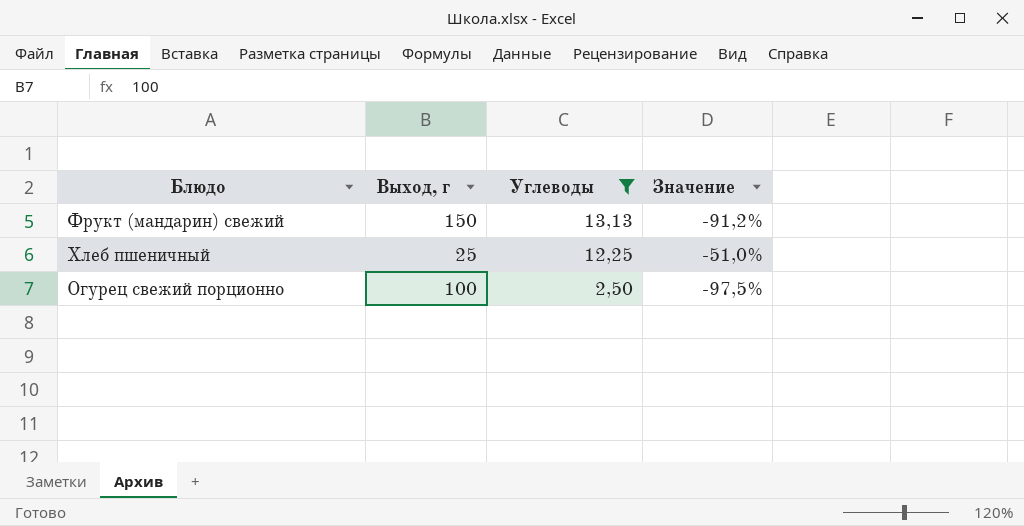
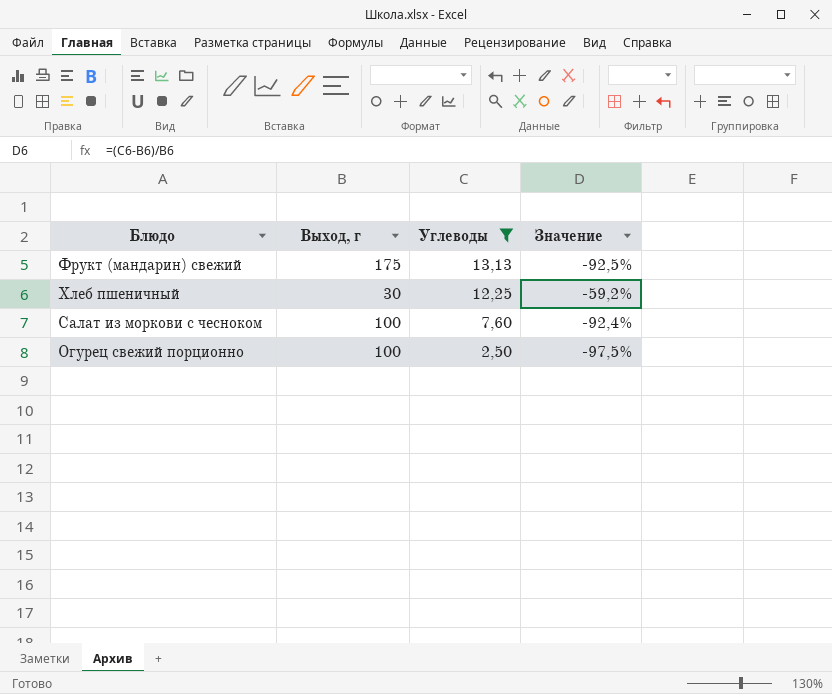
Фрукт (мандарин) свежий | Выход, г: 150 -> 175
Фрукт (мандарин) свежий | Значение: -91,2% -> -92,5%
Хлеб пшеничный | Выход, г: 25 -> 30
Хлеб пшеничный | Значение: -51,0% -> -59,2%
row Салат из моркови с чесноком: none -> 100 | 7,60 | -92,4%

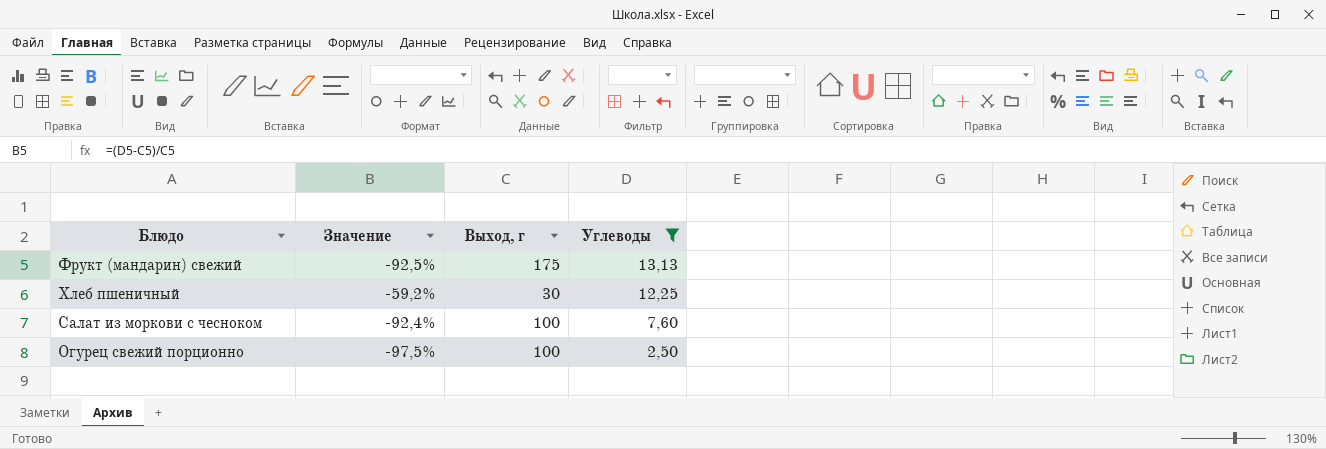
column Значение | position: 4 -> 2

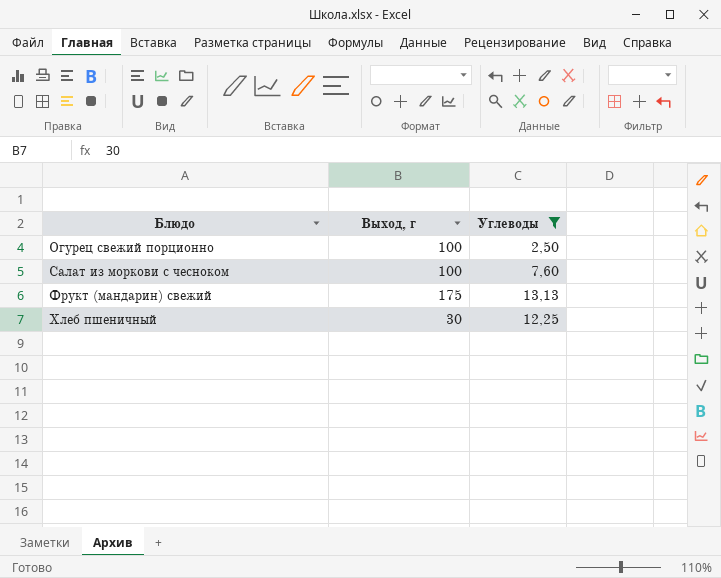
row order: Углеводы descending -> Блюдо ascending
column Значение | formula: ([Углеводы] - [Выход, г]) / [Выход, г] -> none

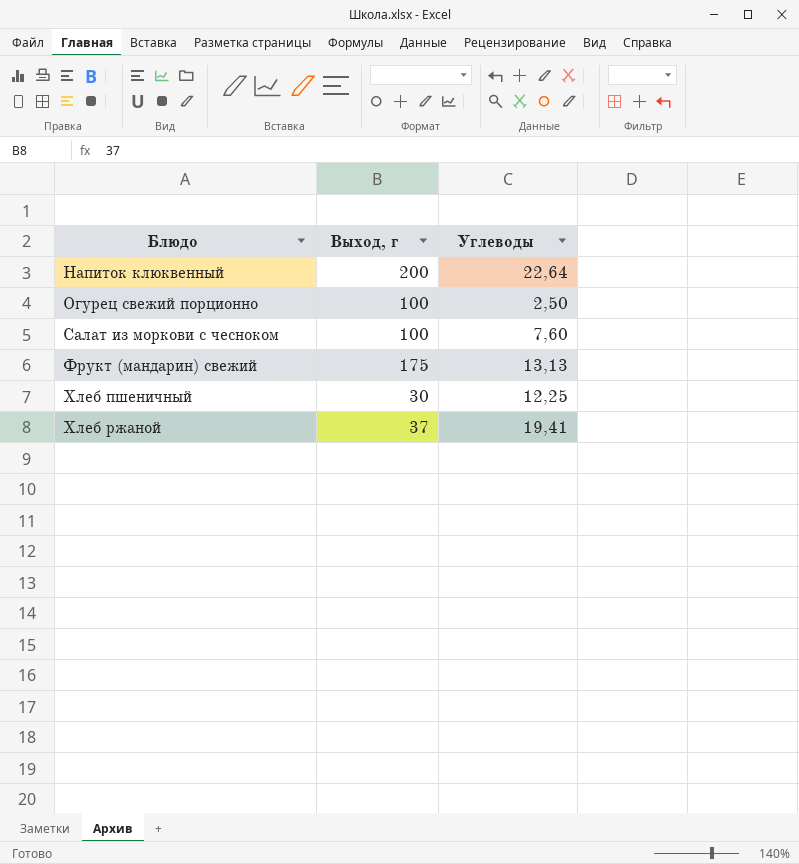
filter: Углеводы <= 13,13 -> none

